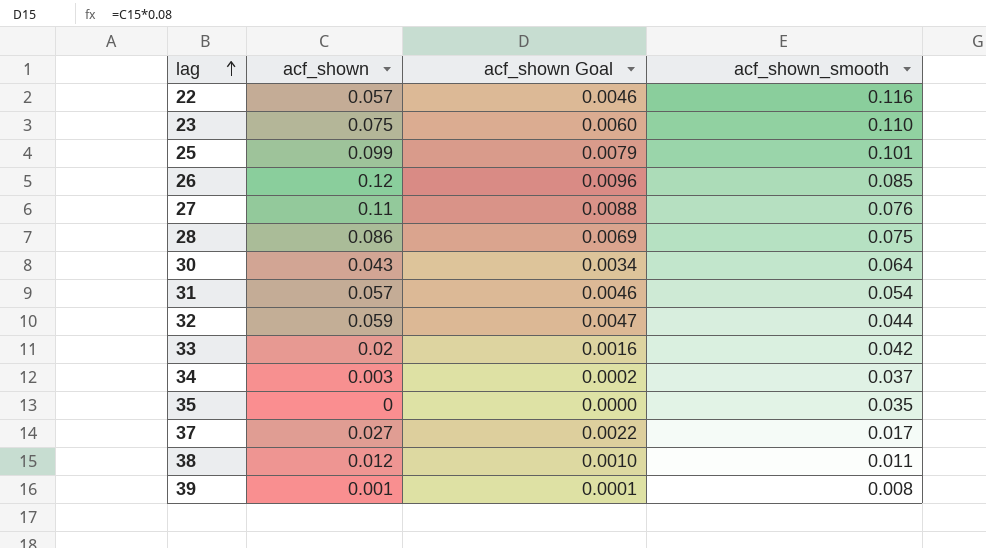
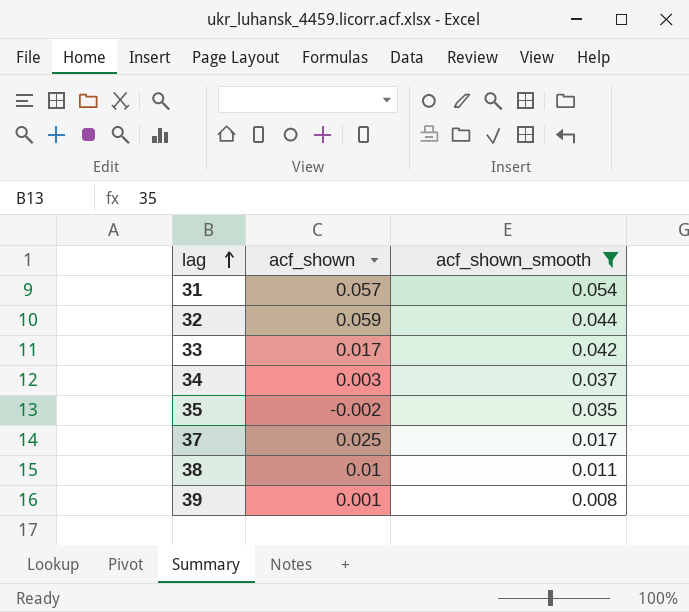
filter: none -> acf_shown_smooth <= 0.054
column acf_shown Goal | formula: [acf_shown] * 0.08 -> none
33 | acf_shown: 0.02 -> 0.017
35 | acf_shown: 0 -> -0.002
37 | acf_shown: 0.027 -> 0.025
38 | acf_shown: 0.012 -> 0.01

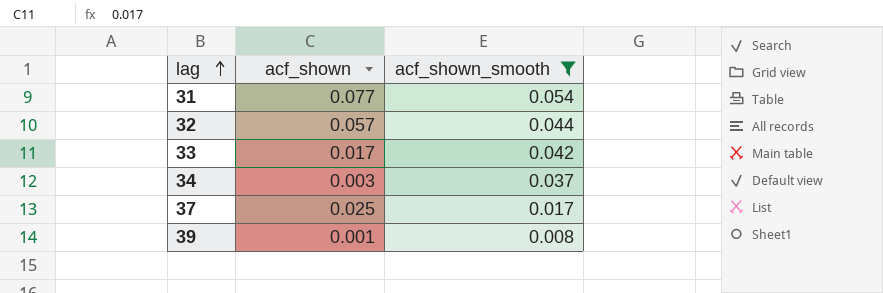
row 35: -0.002 | 0.035 -> none
row 38: 0.01 | 0.011 -> none
31 | acf_shown: 0.057 -> 0.077
32 | acf_shown: 0.059 -> 0.057

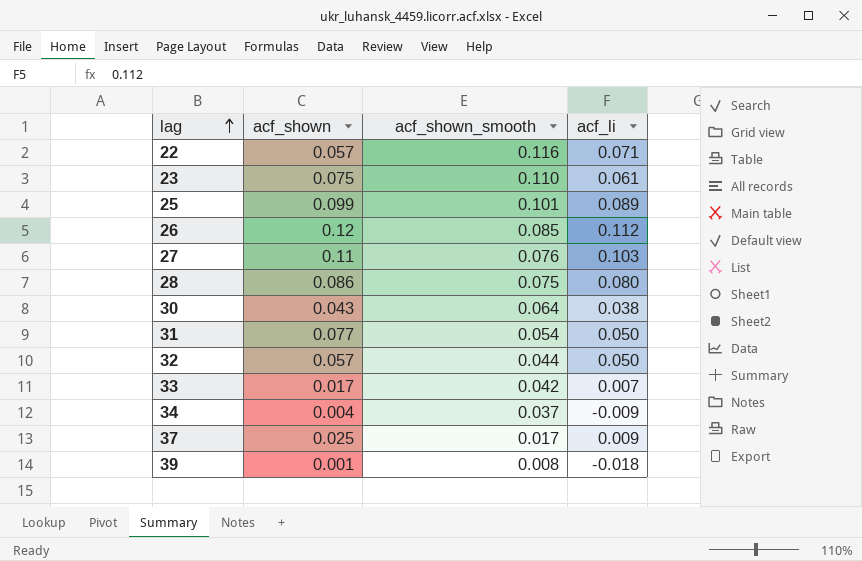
filter: acf_shown_smooth <= 0.054 -> none
column acf_li | position: none -> 4
34 | acf_shown: 0.003 -> 0.004

